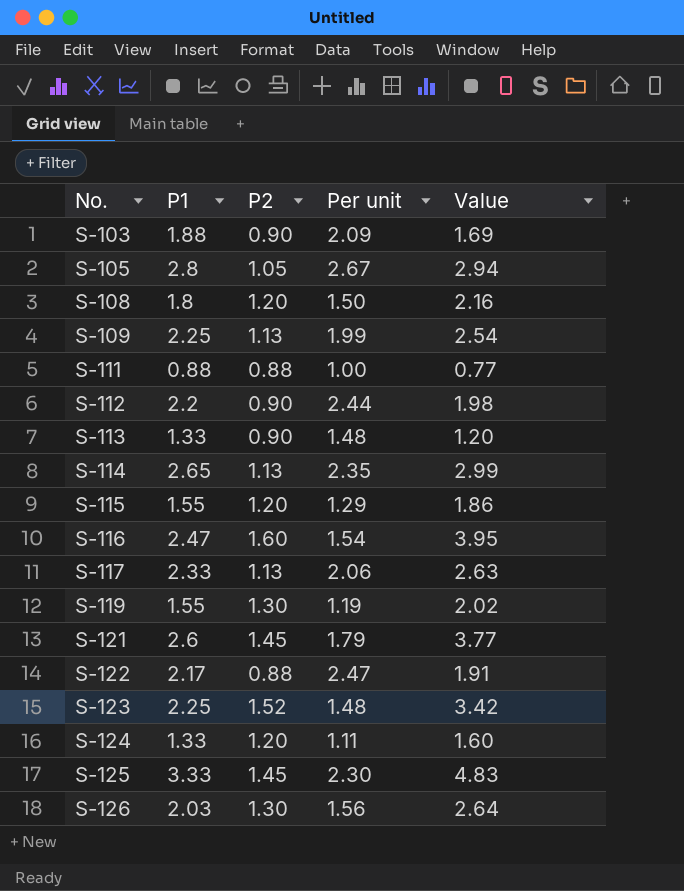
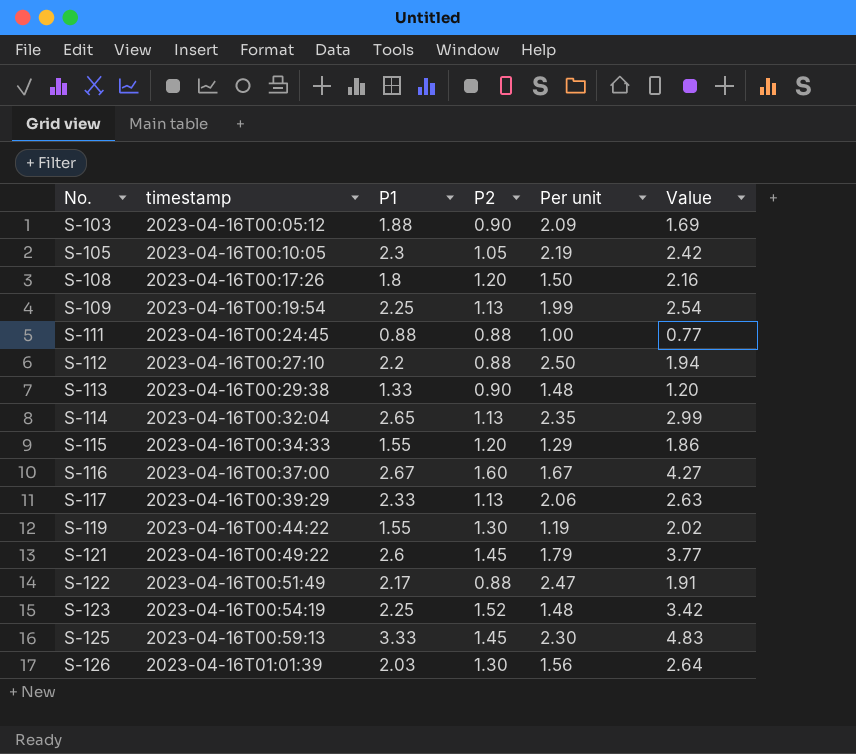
column timestamp | position: none -> 2
row S-124: 1.33 | 1.20 | 1.11 | 1.60 -> none
S-105 | P1: 2.8 -> 2.3
S-105 | Per unit: 2.67 -> 2.19
S-105 | Value: 2.94 -> 2.42
S-112 | P2: 0.90 -> 0.88
S-112 | Per unit: 2.44 -> 2.50
S-112 | Value: 1.98 -> 1.94
S-116 | P1: 2.47 -> 2.67
S-116 | Per unit: 1.54 -> 1.67
S-116 | Value: 3.95 -> 4.27

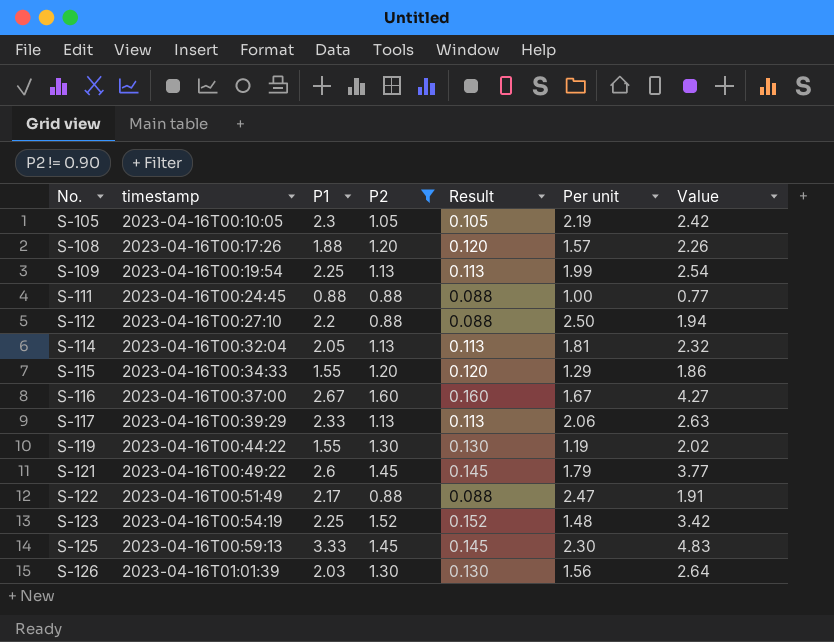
filter: none -> P2 != 0.90
column Result | formula: none -> [P2] * 0.1
S-108 | P1: 1.8 -> 1.88
S-108 | Per unit: 1.50 -> 1.57
S-108 | Value: 2.16 -> 2.26
S-114 | P1: 2.65 -> 2.05
S-114 | Per unit: 2.35 -> 1.81
S-114 | Value: 2.99 -> 2.32

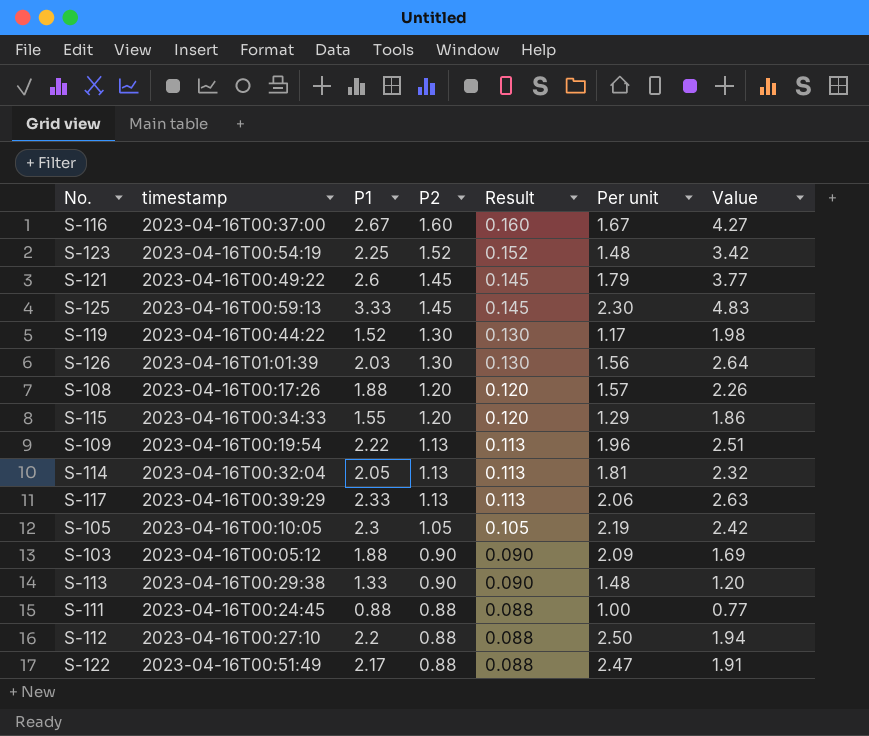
filter: P2 != 0.90 -> none
row order: No. ascending -> P2 descending
S-119 | P1: 1.55 -> 1.52
S-119 | Per unit: 1.19 -> 1.17
S-119 | Value: 2.02 -> 1.98
S-109 | P1: 2.25 -> 2.22
S-109 | Per unit: 1.99 -> 1.96
S-109 | Value: 2.54 -> 2.51

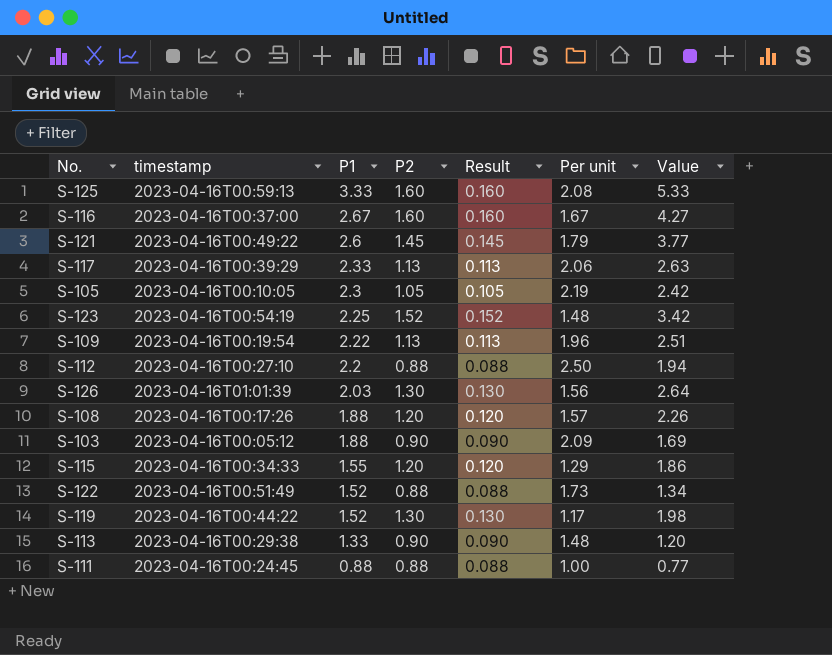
row order: P2 descending -> P1 descending
row S-114: 2023-04-16T00:32:04 | 2.05 | 1.13 | 0.113 | 1.81 | 2.32 -> none
S-125 | P2: 1.45 -> 1.60
S-125 | Result: 0.145 -> 0.160
S-125 | Per unit: 2.30 -> 2.08
S-125 | Value: 4.83 -> 5.33
S-122 | P1: 2.17 -> 1.52
S-122 | Per unit: 2.47 -> 1.73
S-122 | Value: 1.91 -> 1.34

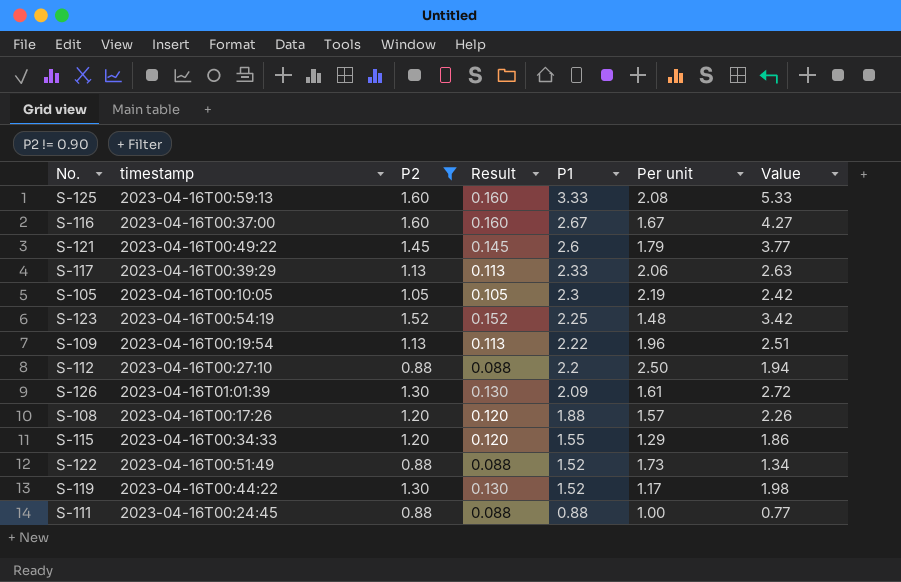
filter: none -> P2 != 0.90
column P1 | position: 3 -> 5
S-126 | P1: 2.03 -> 2.09
S-126 | Per unit: 1.56 -> 1.61
S-126 | Value: 2.64 -> 2.72

